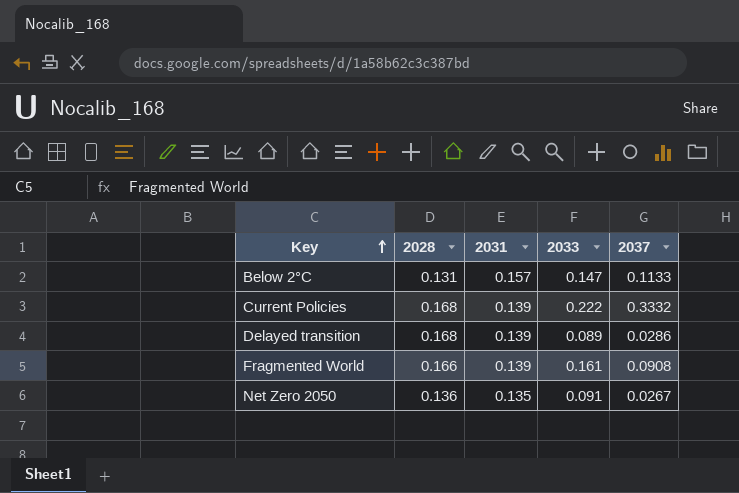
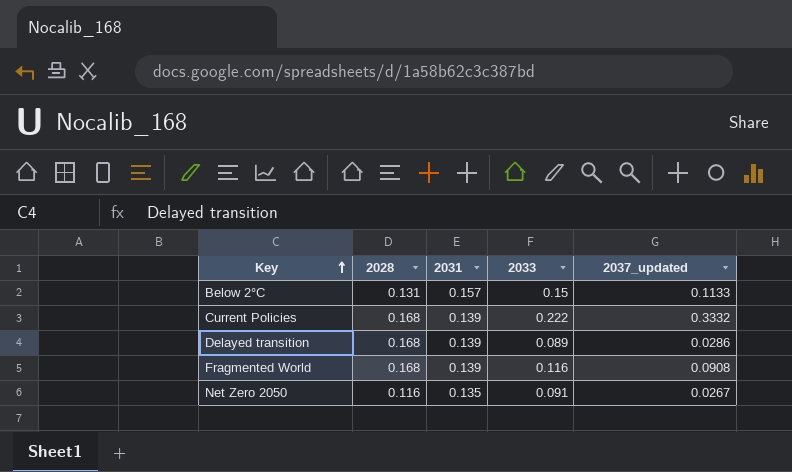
column name: 2037 -> 2037_updated
Below 2°C | 2033: 0.147 -> 0.15
Fragmented World | 2028: 0.166 -> 0.168
Fragmented World | 2033: 0.161 -> 0.116
Net Zero 2050 | 2028: 0.136 -> 0.116

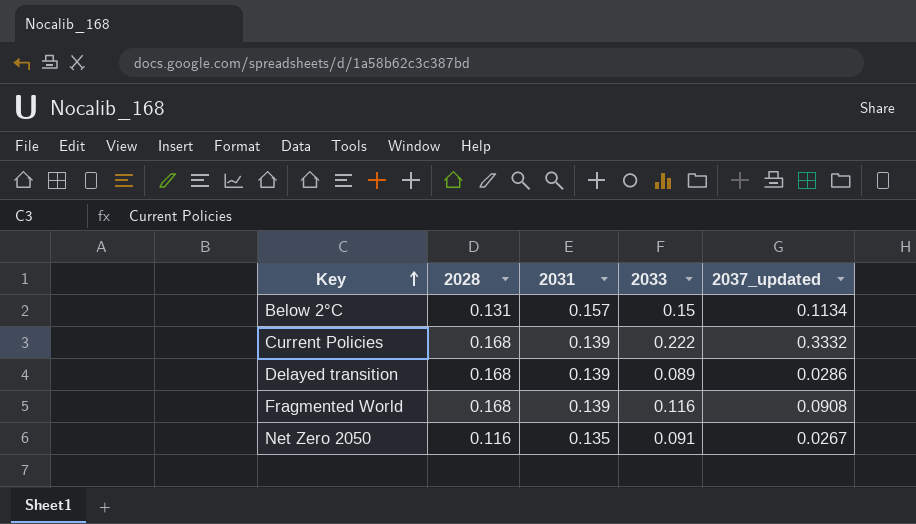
Below 2°C | 2037_updated: 0.1133 -> 0.1134

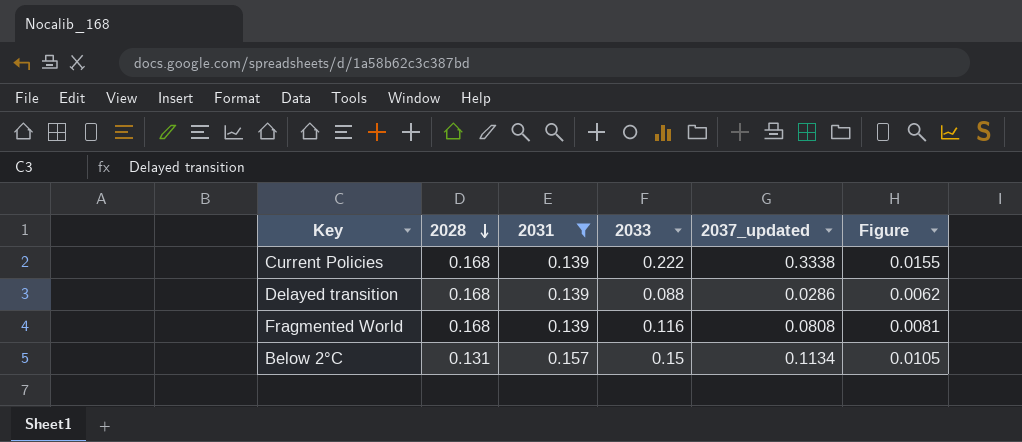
filter: none -> 2031 != 0.135
row order: Key ascending -> 2028 descending
column Figure | formula: none -> [2033] * 0.07
Current Policies | 2037_updated: 0.3332 -> 0.3338
Delayed transition | 2033: 0.089 -> 0.088
Fragmented World | 2037_updated: 0.0908 -> 0.0808

